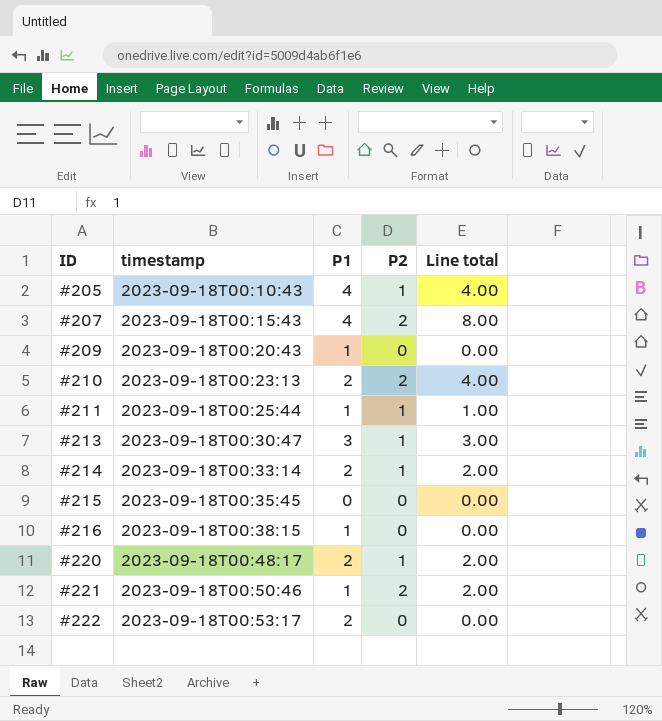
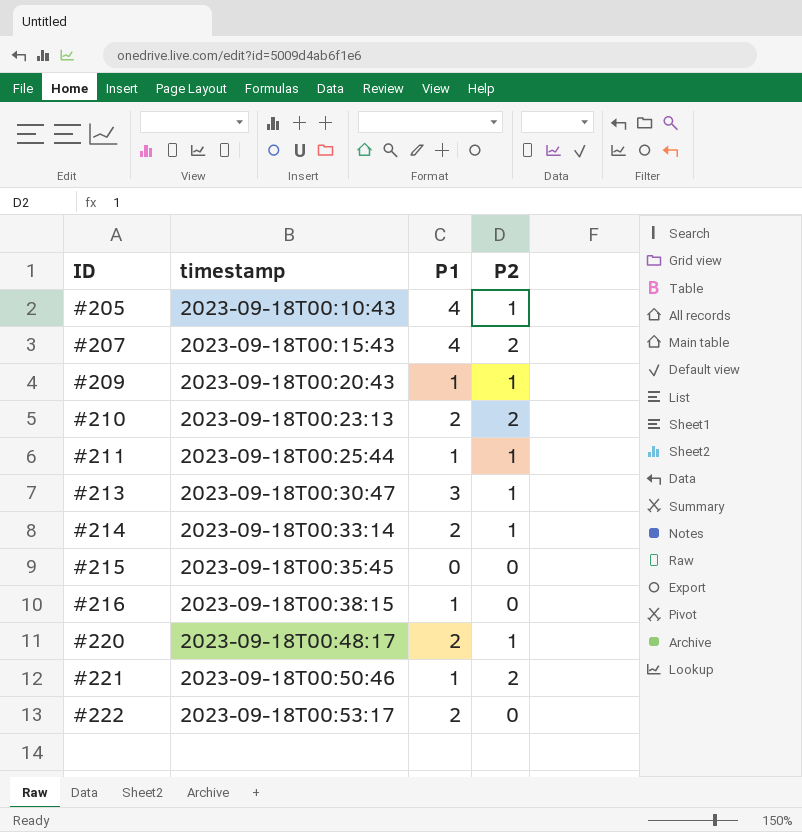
column Line total | formula: [P1] * [P2] -> none
#209 | P2: 0 -> 1

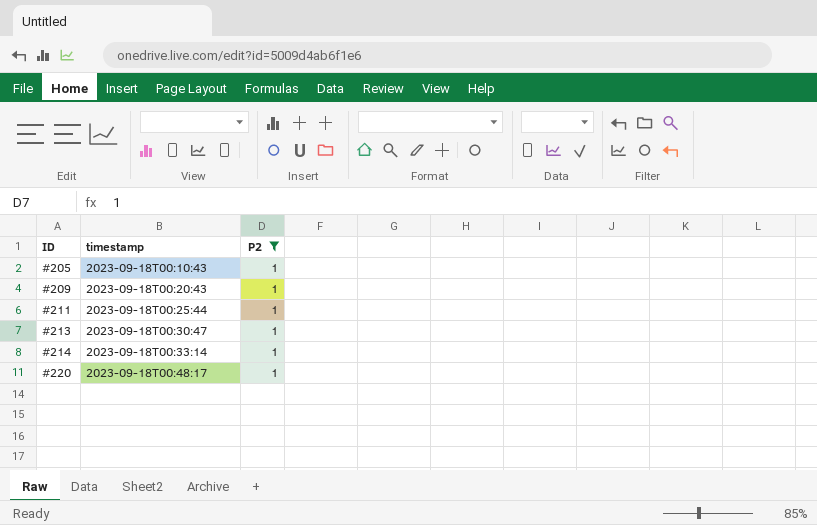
filter: none -> P2 = 1
column P1 | position: 3 -> none

